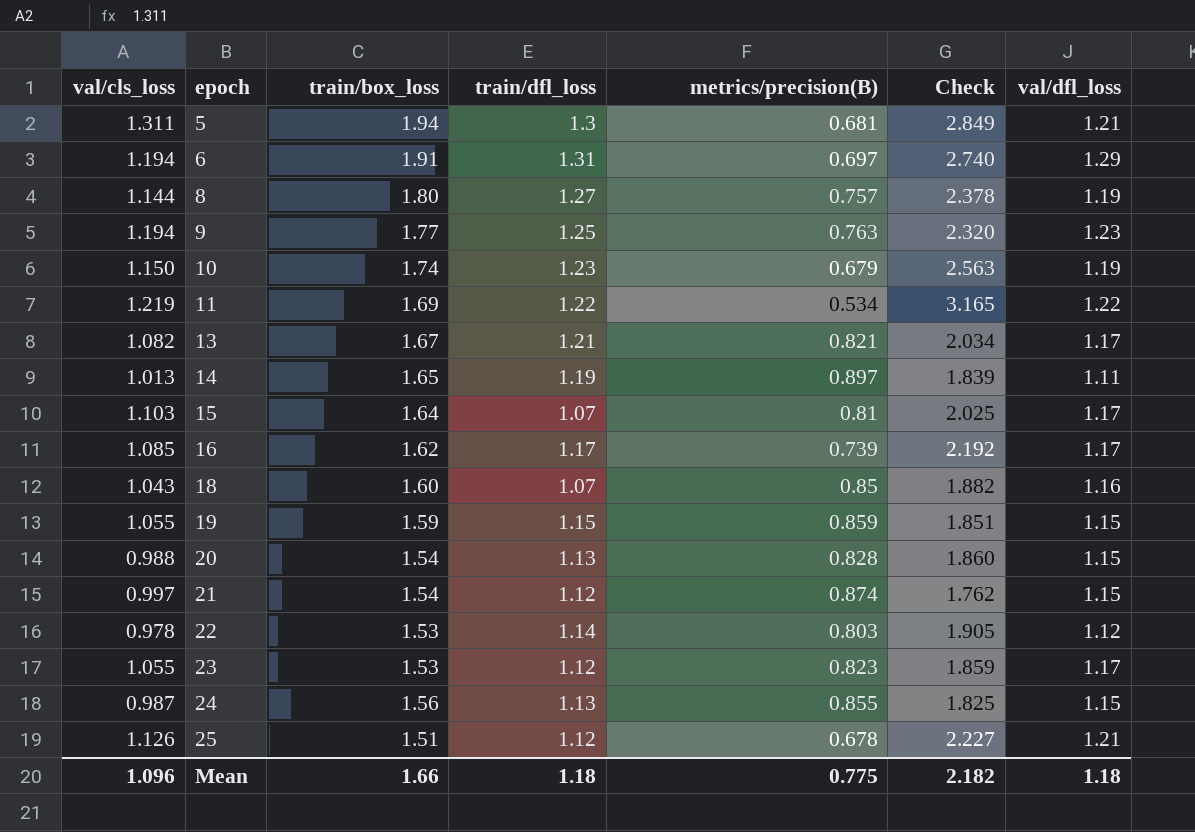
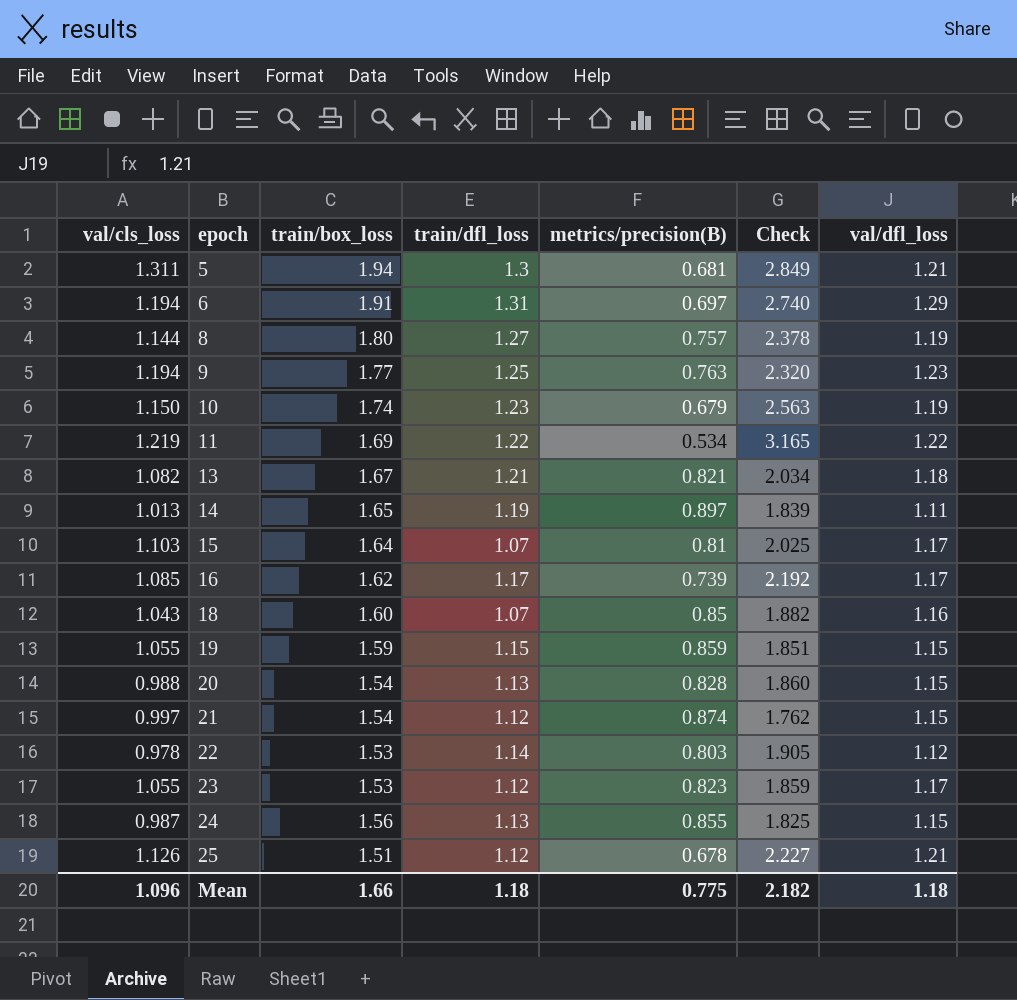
13 | val/dfl_loss: 1.17 -> 1.18

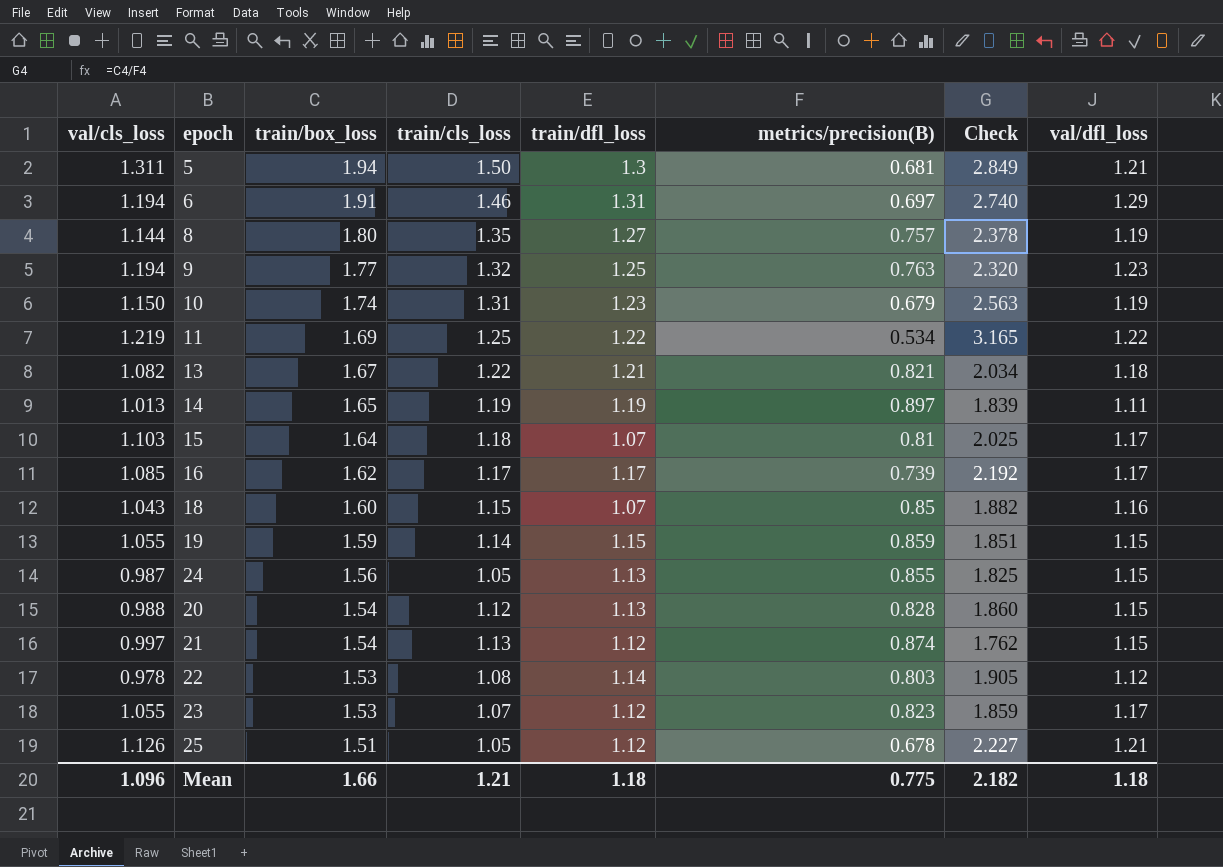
row order: epoch ascending -> train/box_loss descending
column train/cls_loss | position: none -> 4

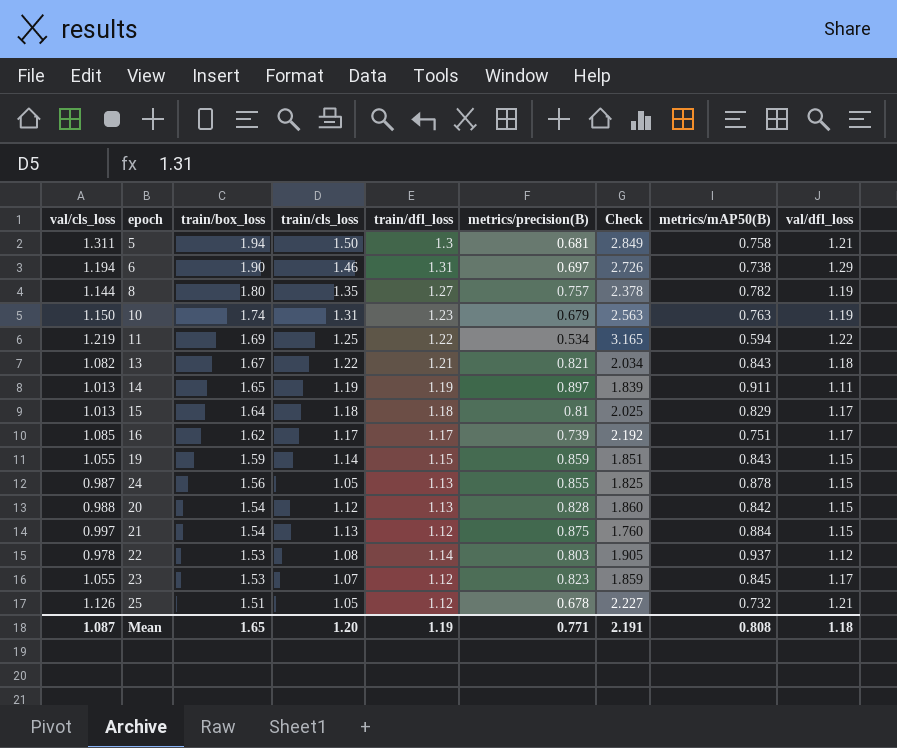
column metrics/mAP50(B) | position: none -> 8
row 9: 1.194 | 1.77 | 1.32 | 1.25 | 0.763 | 2.320 | 1.23 -> none
row 18: 1.043 | 1.60 | 1.15 | 1.07 | 0.85 | 1.882 | 1.16 -> none
6 | train/box_loss: 1.91 -> 1.90
6 | Check: 2.740 -> 2.726
15 | val/cls_loss: 1.103 -> 1.013
15 | train/dfl_loss: 1.07 -> 1.18
21 | metrics/precision(B): 0.874 -> 0.875
21 | Check: 1.762 -> 1.760
Mean | val/cls_loss: 1.096 -> 1.087
Mean | train/box_loss: 1.66 -> 1.65
Mean | train/cls_loss: 1.21 -> 1.20
Mean | train/dfl_loss: 1.18 -> 1.19
Mean | metrics/precision(B): 0.775 -> 0.771
Mean | Check: 2.182 -> 2.191

